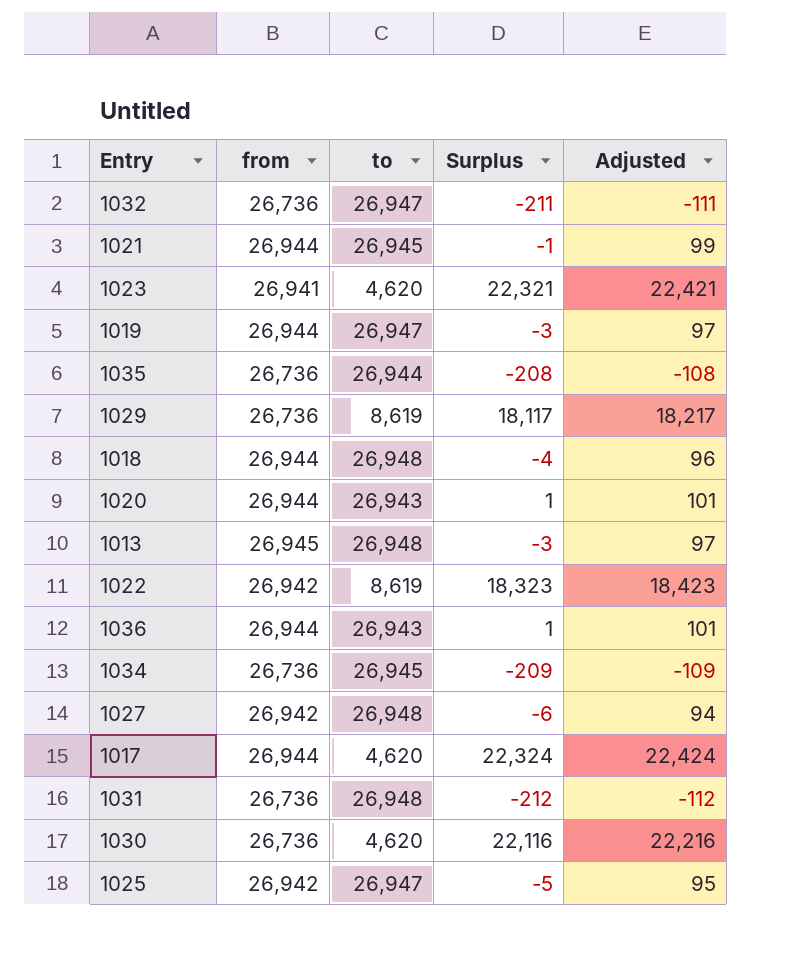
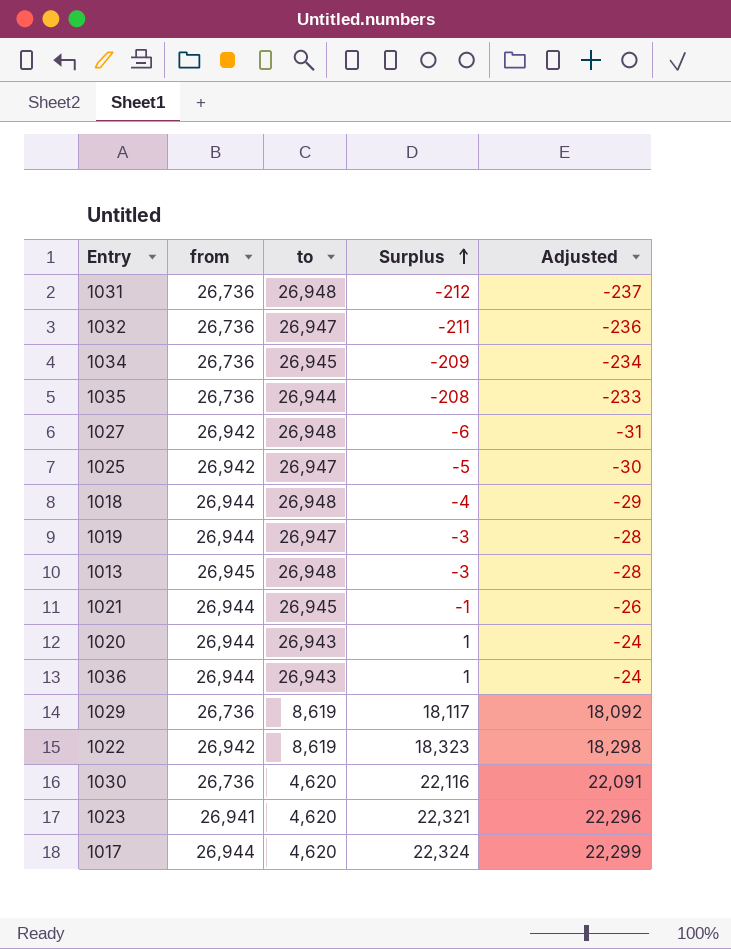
row order: none -> Surplus ascending
column Adjusted | formula: [Surplus] + 100 -> [Surplus] - 25

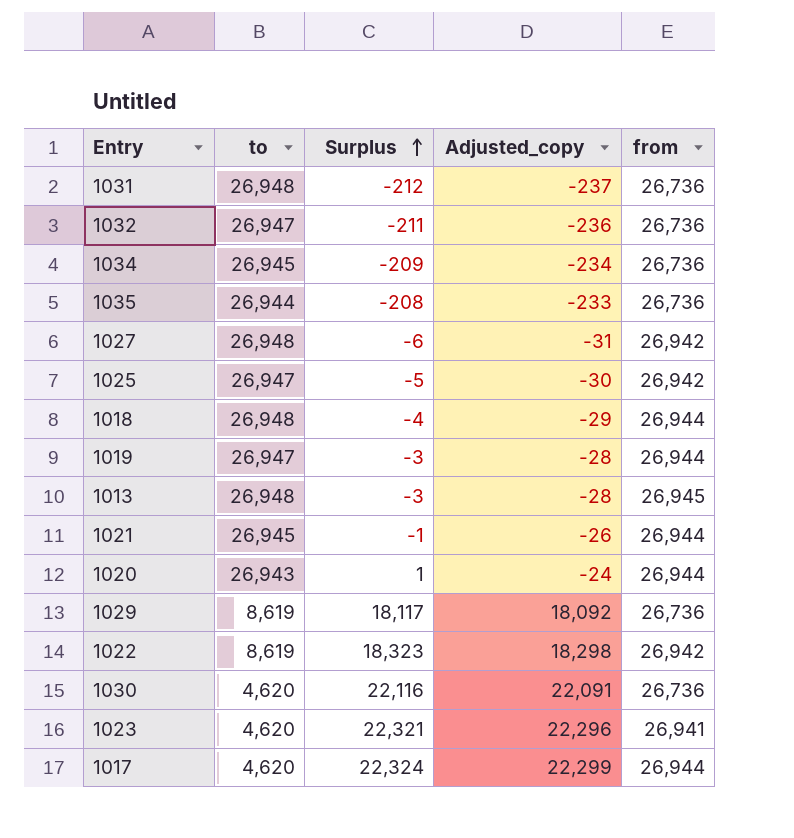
column name: Adjusted -> Adjusted_copy
column from | position: 2 -> 5
row 1036: 26,944 | 26,943 | 1 | -24 -> none

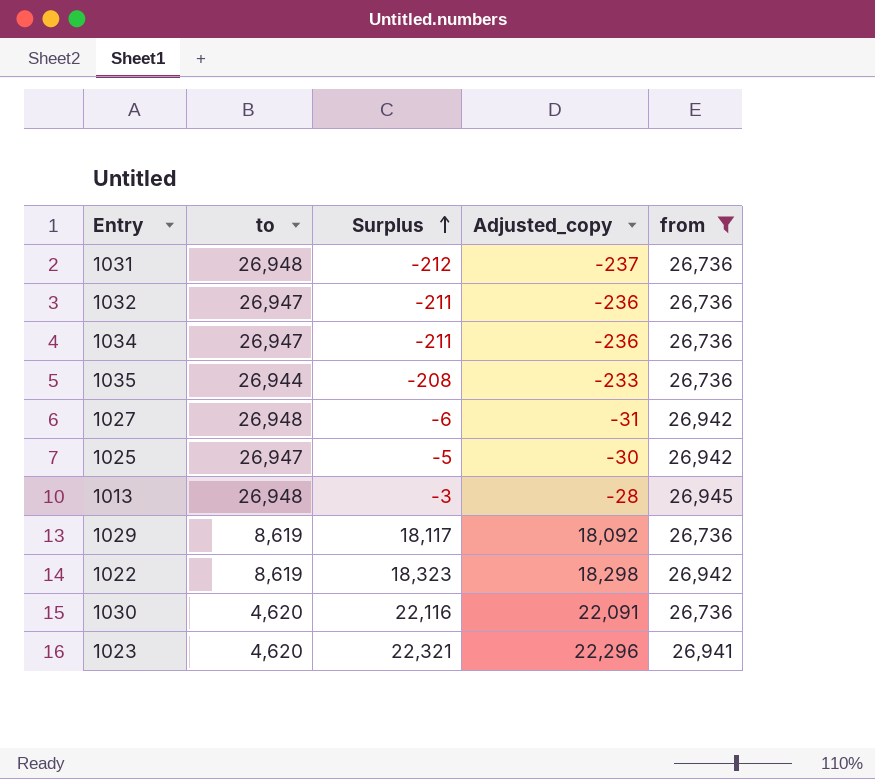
filter: none -> from != 26,944
1034 | to: 26,945 -> 26,947
1034 | Surplus: -209 -> -211
1034 | Adjusted_copy: -234 -> -236

